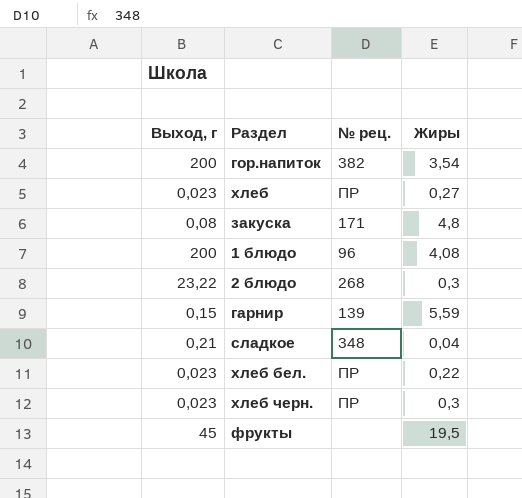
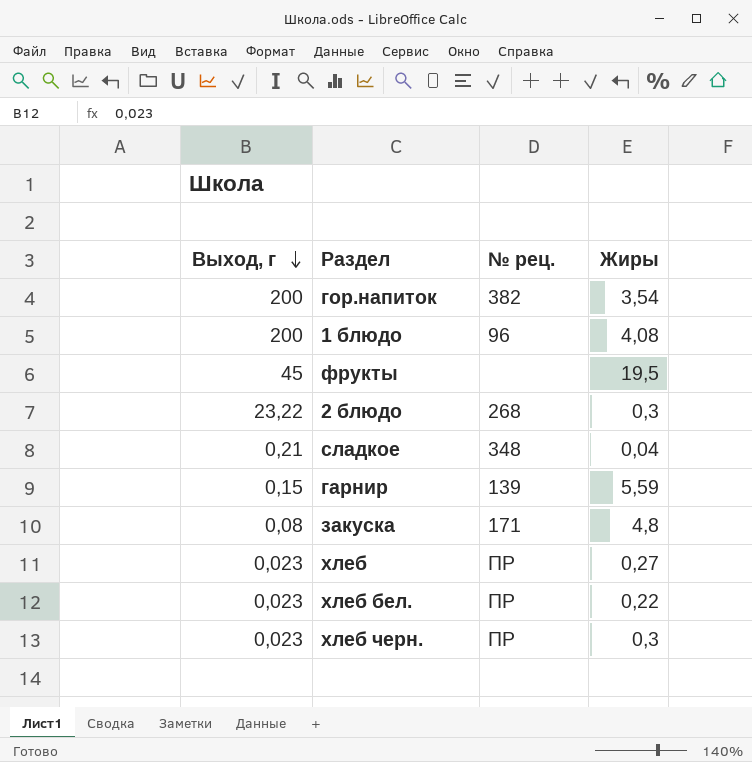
row order: none -> Выход, г descending

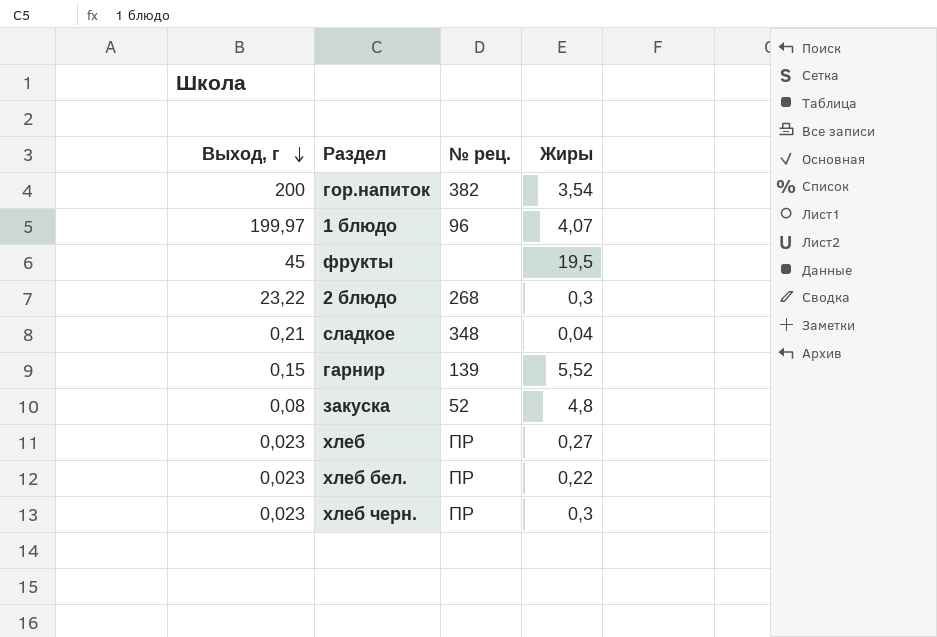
1 блюдо | Выход, г: 200 -> 199,97
1 блюдо | Жиры: 4,08 -> 4,07
гарнир | Жиры: 5,59 -> 5,52
закуска | № рец.: 171 -> 52

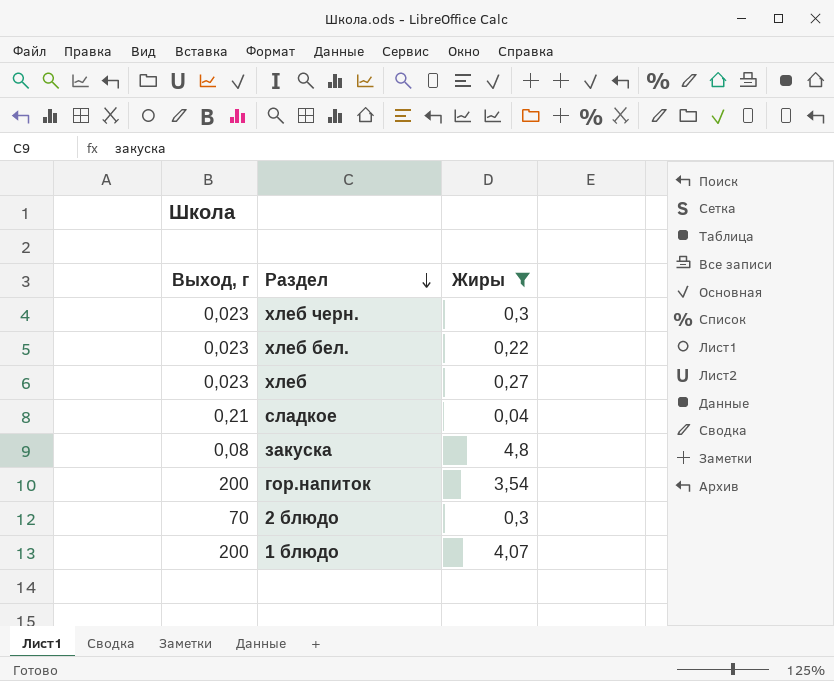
filter: none -> Жиры <= 4,8
row order: Выход, г descending -> Раздел descending
column № рец. | position: 3 -> none
2 блюдо | Выход, г: 23,22 -> 70
1 блюдо | Выход, г: 199,97 -> 200

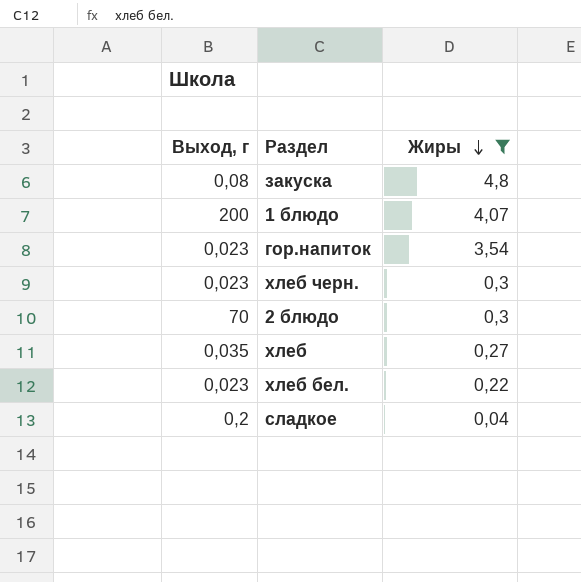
row order: Раздел descending -> Жиры descending
гор.напиток | Выход, г: 200 -> 0,023
хлеб | Выход, г: 0,023 -> 0,035
сладкое | Выход, г: 0,21 -> 0,2

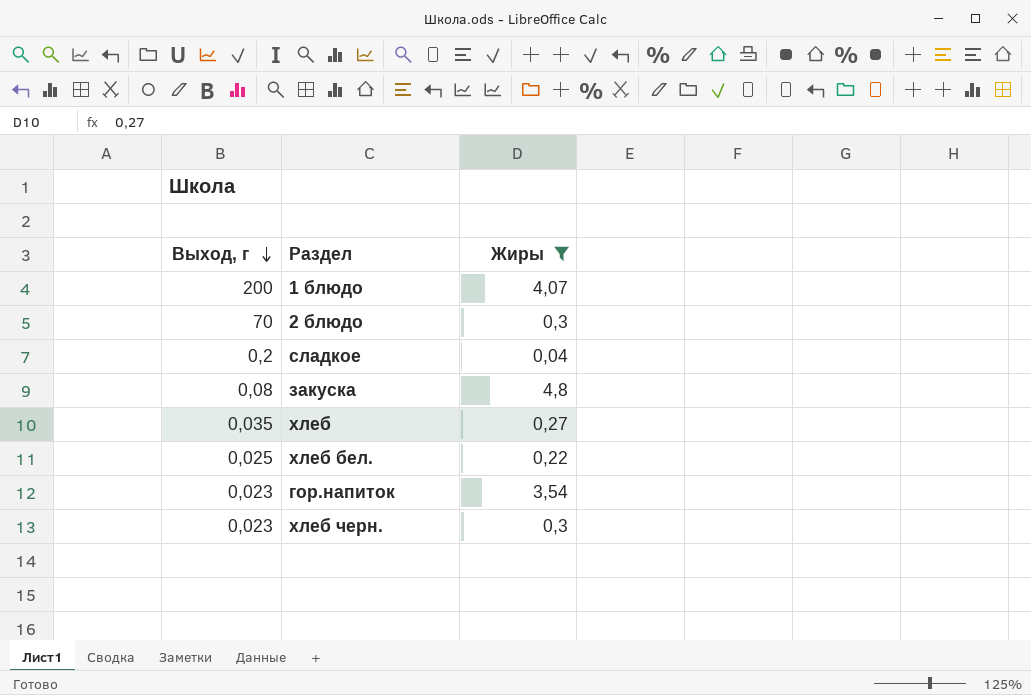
row order: Жиры descending -> Выход, г descending
хлеб бел. | Выход, г: 0,023 -> 0,025

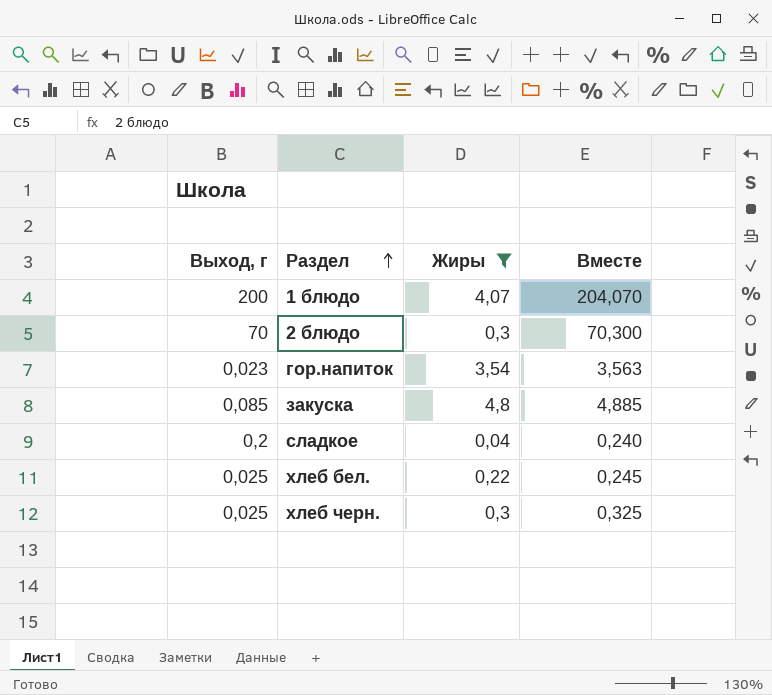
row order: Выход, г descending -> Раздел ascending
column Вместе | formula: none -> [Выход, г] + [Жиры]
row хлеб: 0,035 | 0,27 -> none
закуска | Выход, г: 0,08 -> 0,085
хлеб черн. | Выход, г: 0,023 -> 0,025

